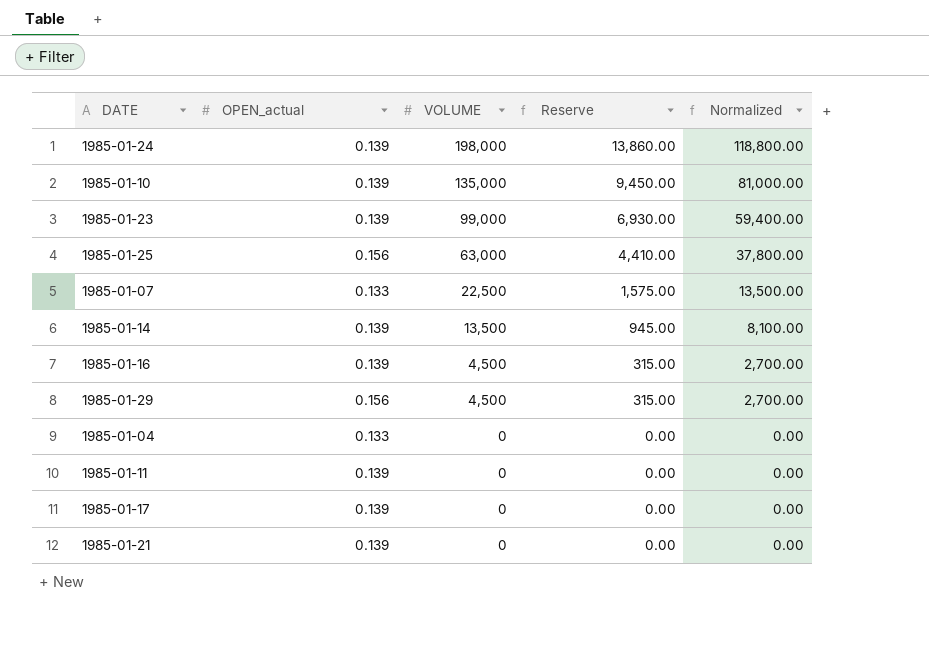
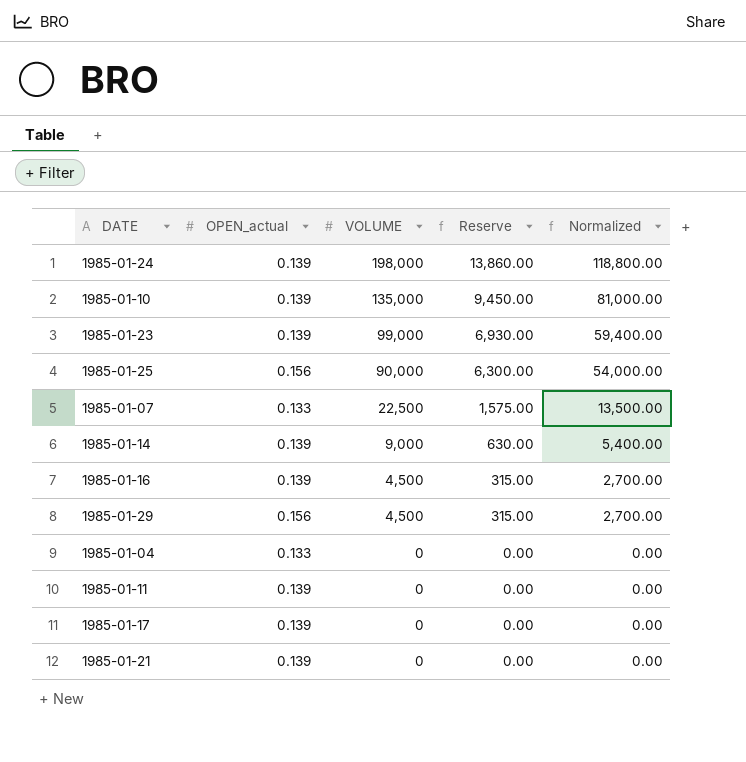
1985-01-25 | VOLUME: 63,000 -> 90,000
1985-01-25 | Reserve: 4,410.00 -> 6,300.00
1985-01-25 | Normalized: 37,800.00 -> 54,000.00
1985-01-14 | VOLUME: 13,500 -> 9,000
1985-01-14 | Reserve: 945.00 -> 630.00
1985-01-14 | Normalized: 8,100.00 -> 5,400.00

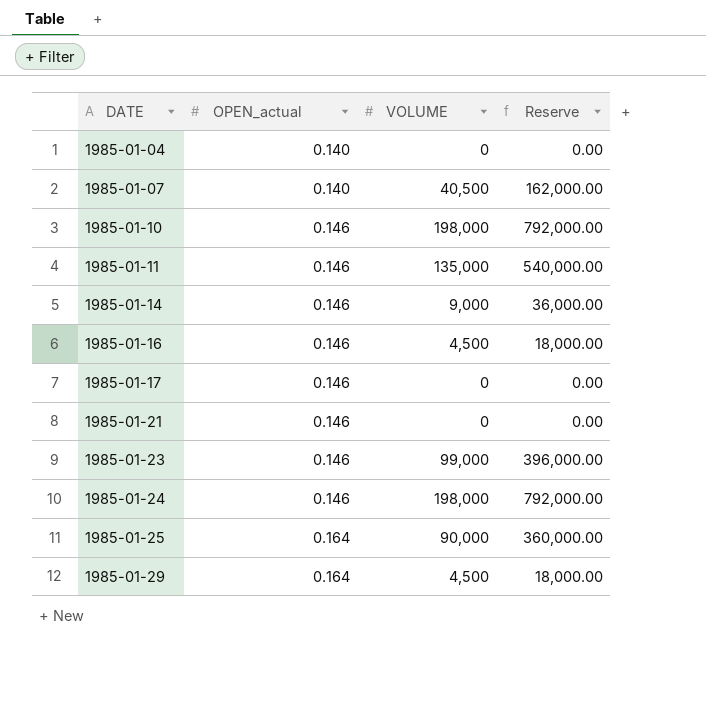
row order: VOLUME descending -> DATE ascending
column Normalized | formula: [VOLUME] * 0.6 -> none
column Reserve | formula: [VOLUME] * 0.07 -> [VOLUME] * 4
1985-01-04 | OPEN_actual: 0.133 -> 0.140
1985-01-07 | OPEN_actual: 0.133 -> 0.140
1985-01-07 | VOLUME: 22,500 -> 40,500
1985-01-10 | OPEN_actual: 0.139 -> 0.146
1985-01-10 | VOLUME: 135,000 -> 198,000
1985-01-11 | OPEN_actual: 0.139 -> 0.146
1985-01-11 | VOLUME: 0 -> 135,000
1985-01-14 | OPEN_actual: 0.139 -> 0.146
1985-01-16 | OPEN_actual: 0.139 -> 0.146
1985-01-17 | OPEN_actual: 0.139 -> 0.146
1985-01-21 | OPEN_actual: 0.139 -> 0.146
1985-01-23 | OPEN_actual: 0.139 -> 0.146
1985-01-24 | OPEN_actual: 0.139 -> 0.146
1985-01-25 | OPEN_actual: 0.156 -> 0.164
1985-01-29 | OPEN_actual: 0.156 -> 0.164

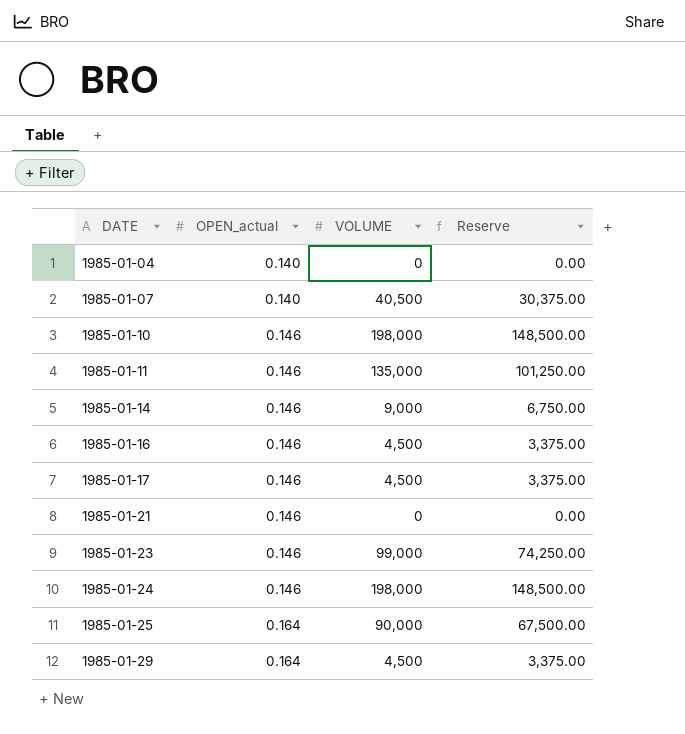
column Reserve | formula: [VOLUME] * 4 -> [VOLUME] * 0.75
1985-01-17 | VOLUME: 0 -> 4,500

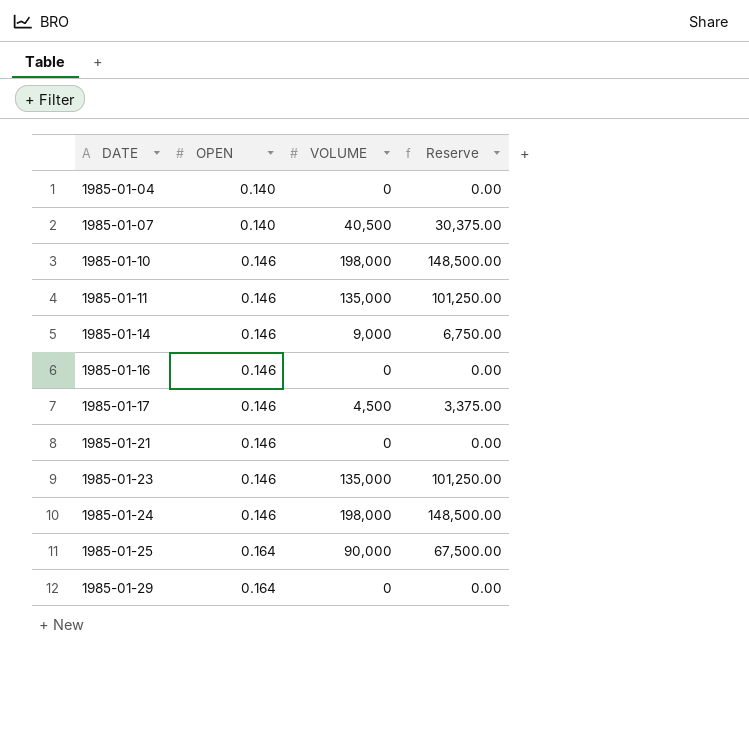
column name: OPEN_actual -> OPEN
1985-01-16 | VOLUME: 4,500 -> 0
1985-01-16 | Reserve: 3,375.00 -> 0.00
1985-01-23 | VOLUME: 99,000 -> 135,000
1985-01-23 | Reserve: 74,250.00 -> 101,250.00
1985-01-29 | VOLUME: 4,500 -> 0
1985-01-29 | Reserve: 3,375.00 -> 0.00

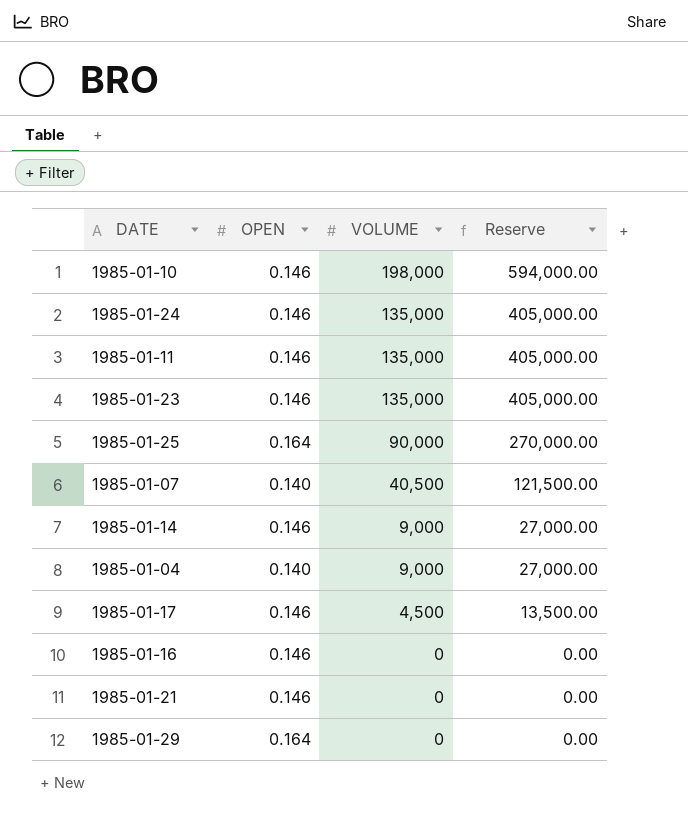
row order: DATE ascending -> VOLUME descending
column Reserve | formula: [VOLUME] * 0.75 -> [VOLUME] * 3
1985-01-24 | VOLUME: 198,000 -> 135,000
1985-01-04 | VOLUME: 0 -> 9,000

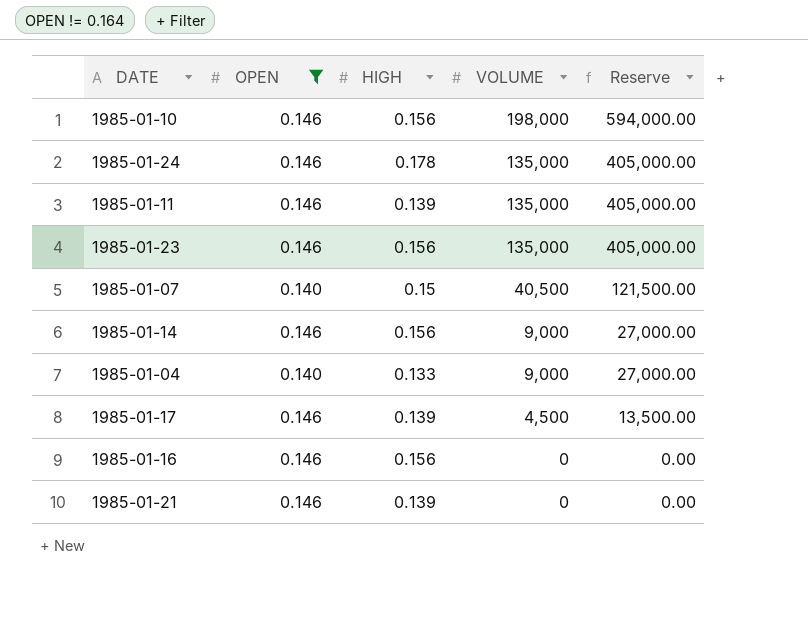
filter: none -> OPEN != 0.164
column HIGH | position: none -> 3

